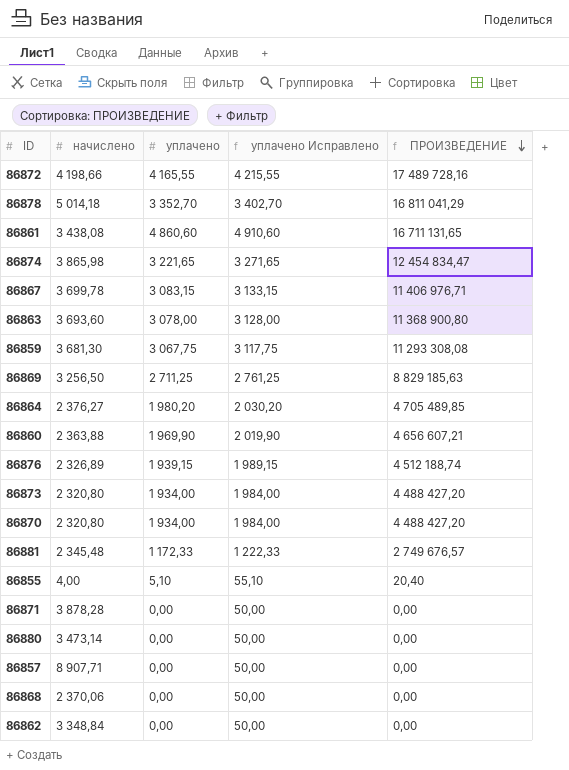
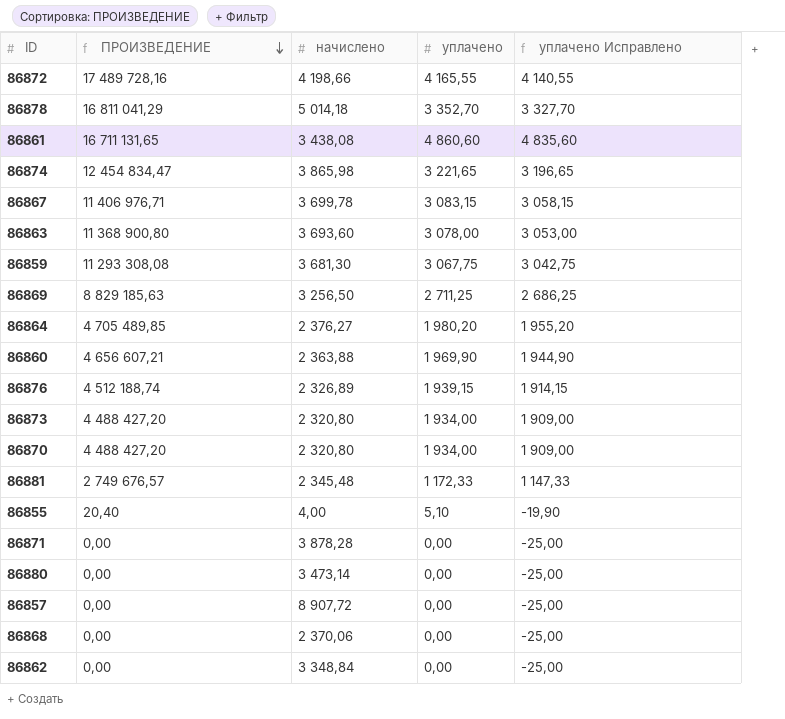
column ПРОИЗВЕДЕНИЕ | position: 5 -> 2
column уплачено Исправлено | formula: [уплачено] + 50 -> [уплачено] - 25
86857 | начислено: 8 907,71 -> 8 907,72

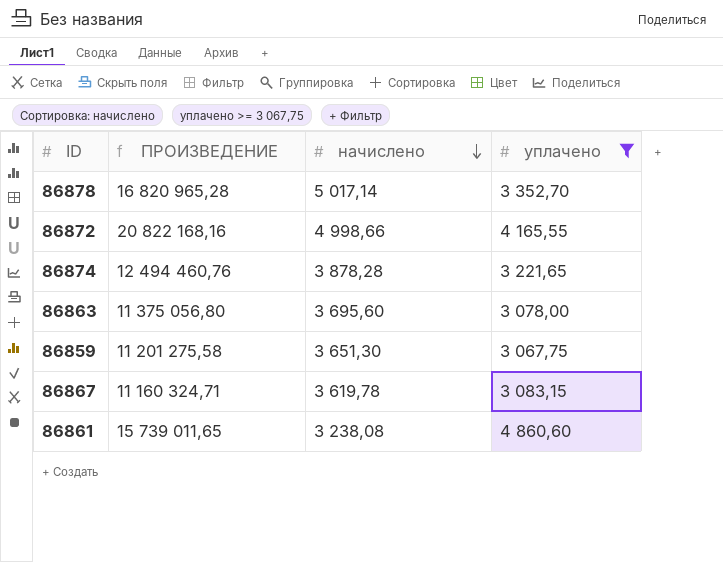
filter: none -> уплачено >= 3 067,75
row order: ПРОИЗВЕДЕНИЕ descending -> начислено descending
column уплачено Исправлено | formula: [уплачено] - 25 -> none
86878 | ПРОИЗВЕДЕНИЕ: 16 811 041,29 -> 16 820 965,28
86878 | начислено: 5 014,18 -> 5 017,14
86872 | ПРОИЗВЕДЕНИЕ: 17 489 728,16 -> 20 822 168,16
86872 | начислено: 4 198,66 -> 4 998,66
86874 | ПРОИЗВЕДЕНИЕ: 12 454 834,47 -> 12 494 460,76
86874 | начислено: 3 865,98 -> 3 878,28
86863 | ПРОИЗВЕДЕНИЕ: 11 368 900,80 -> 11 375 056,80
86863 | начислено: 3 693,60 -> 3 695,60
86859 | ПРОИЗВЕДЕНИЕ: 11 293 308,08 -> 11 201 275,58
86859 | начислено: 3 681,30 -> 3 651,30
86867 | ПРОИЗВЕДЕНИЕ: 11 406 976,71 -> 11 160 324,71
86867 | начислено: 3 699,78 -> 3 619,78
86861 | ПРОИЗВЕДЕНИЕ: 16 711 131,65 -> 15 739 011,65
86861 | начислено: 3 438,08 -> 3 238,08

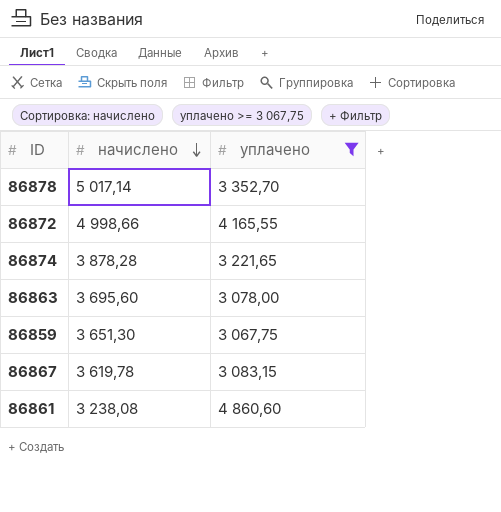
column ПРОИЗВЕДЕНИЕ | formula: [начислено] * [уплачено] -> none

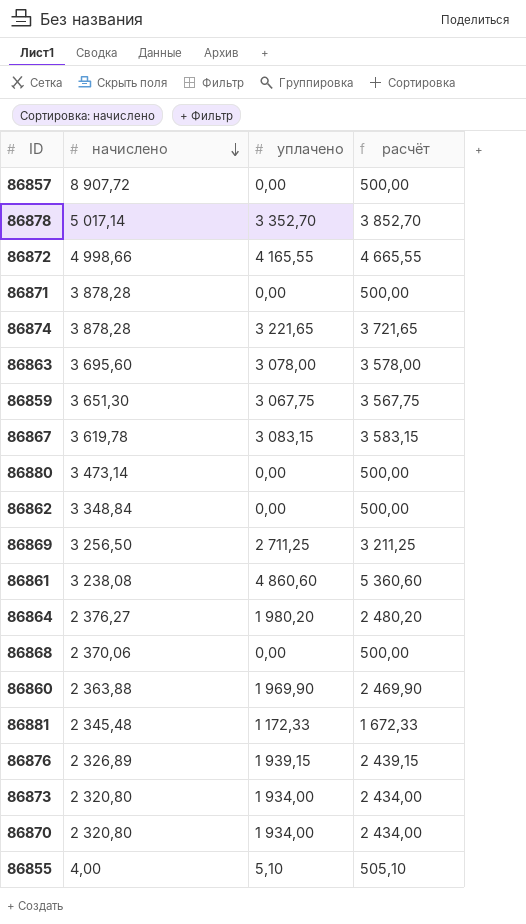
filter: уплачено >= 3 067,75 -> none
column расчёт | formula: none -> [уплачено] + 500

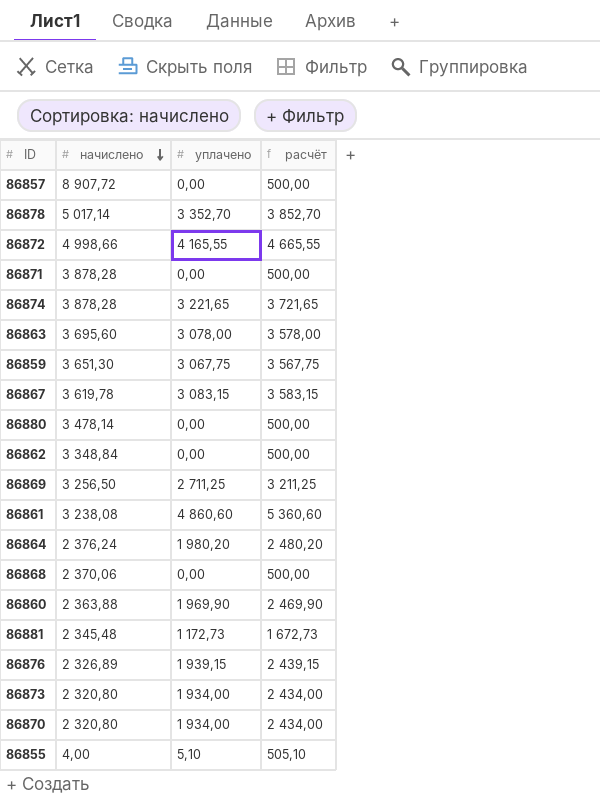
86880 | начислено: 3 473,14 -> 3 478,14
86864 | начислено: 2 376,27 -> 2 376,24
86881 | уплачено: 1 172,33 -> 1 172,73
86881 | расчёт: 1 672,33 -> 1 672,73

